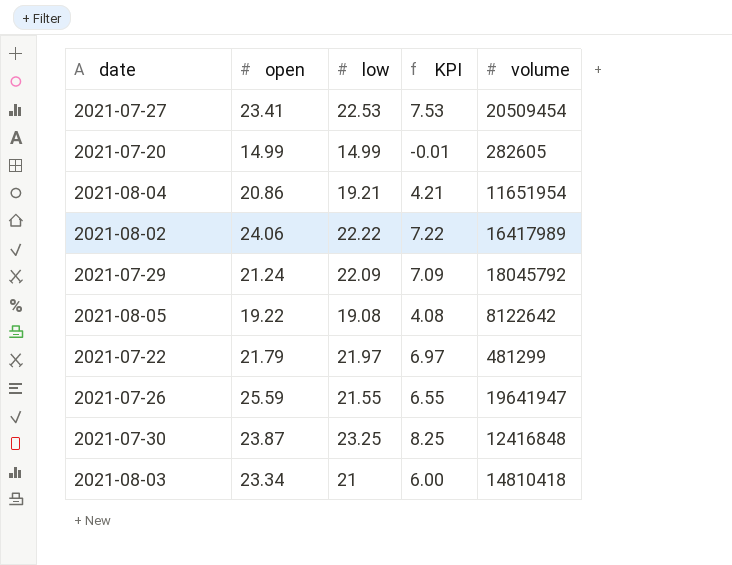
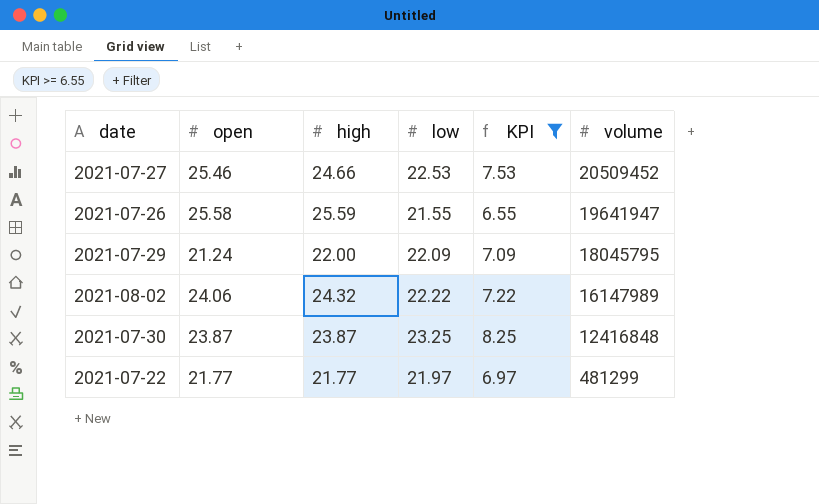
filter: none -> KPI >= 6.55
row order: none -> volume descending
column high | position: none -> 3
2021-07-27 | open: 23.41 -> 25.46
2021-07-27 | volume: 20509454 -> 20509452
2021-07-26 | open: 25.59 -> 25.58
2021-07-29 | volume: 18045792 -> 18045795
2021-08-02 | volume: 16417989 -> 16147989
2021-07-22 | open: 21.79 -> 21.77

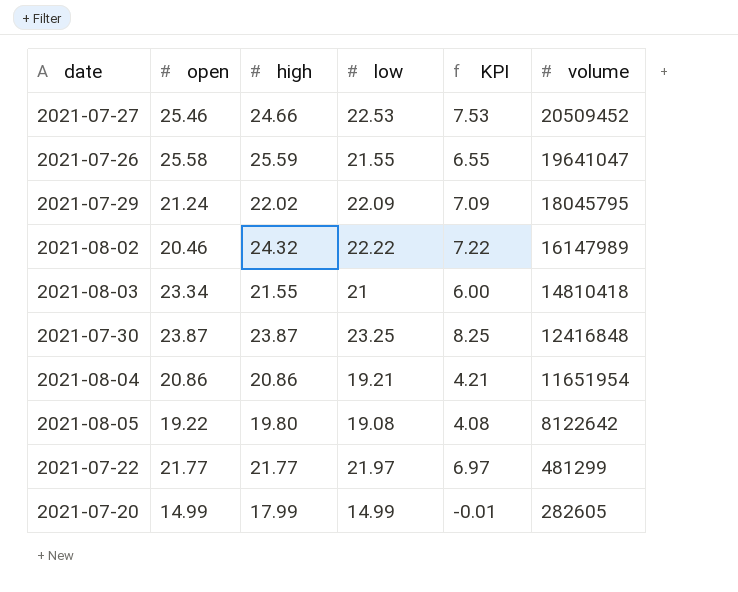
filter: KPI >= 6.55 -> none
2021-07-26 | volume: 19641947 -> 19641047
2021-07-29 | high: 22.00 -> 22.02
2021-08-02 | open: 24.06 -> 20.46

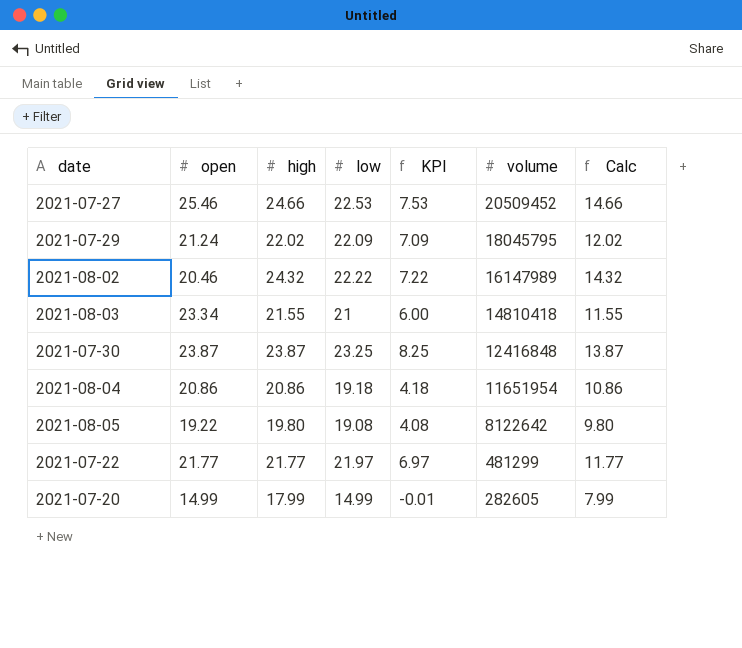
column Calc | formula: none -> [high] - 10
row 2021-07-26: 25.58 | 25.59 | 21.55 | 6.55 | 19641047 -> none
2021-08-04 | low: 19.21 -> 19.18
2021-08-04 | KPI: 4.21 -> 4.18

